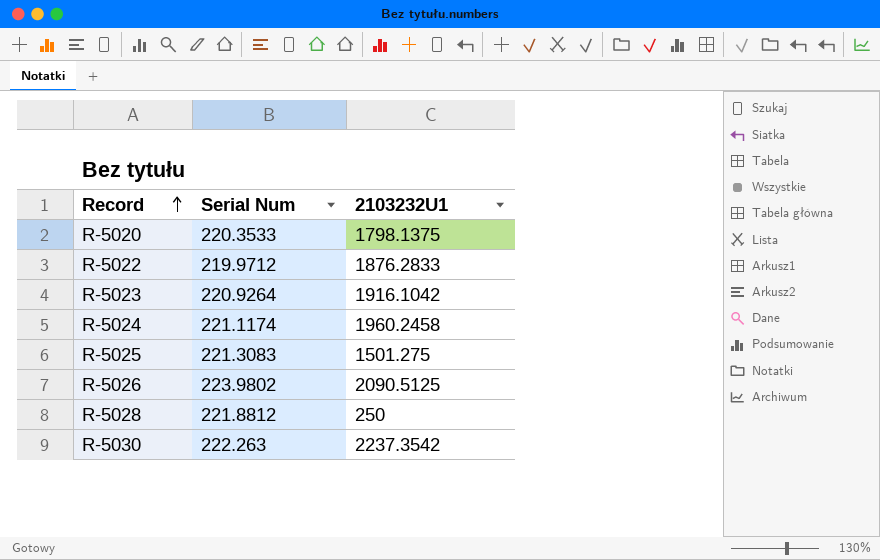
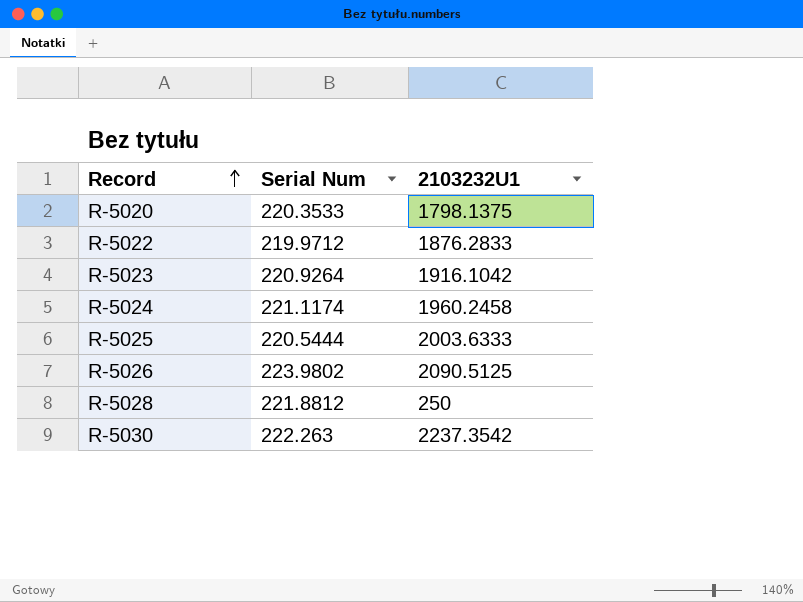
R-5025 | Serial Num: 221.3083 -> 220.5444
R-5025 | 2103232U1: 1501.275 -> 2003.6333

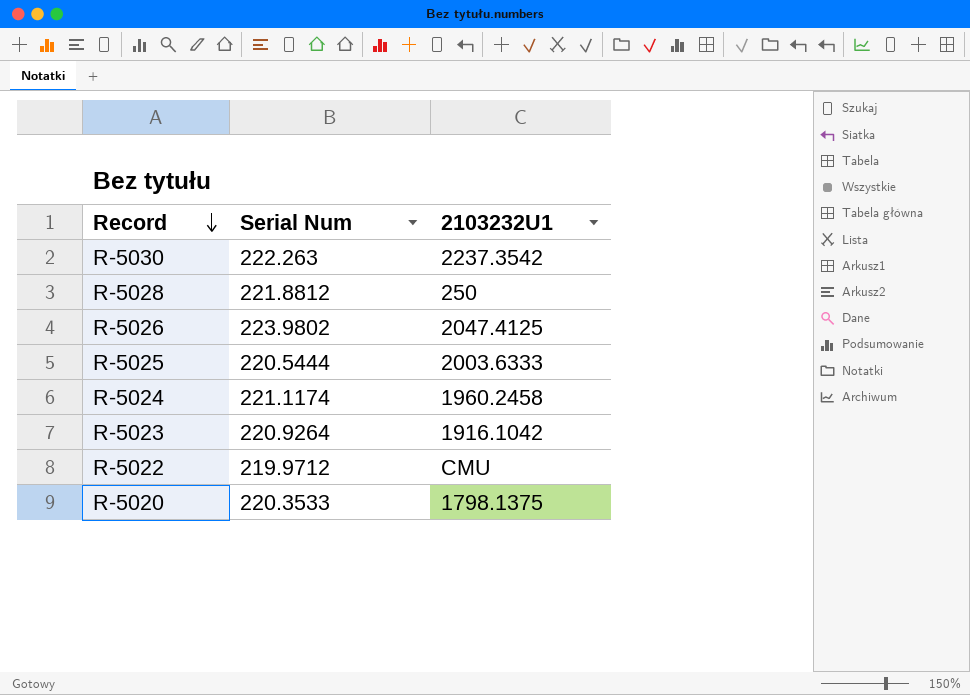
row order: Record ascending -> Record descending
R-5026 | 2103232U1: 2090.5125 -> 2047.4125
R-5022 | 2103232U1: 1876.2833 -> CMU

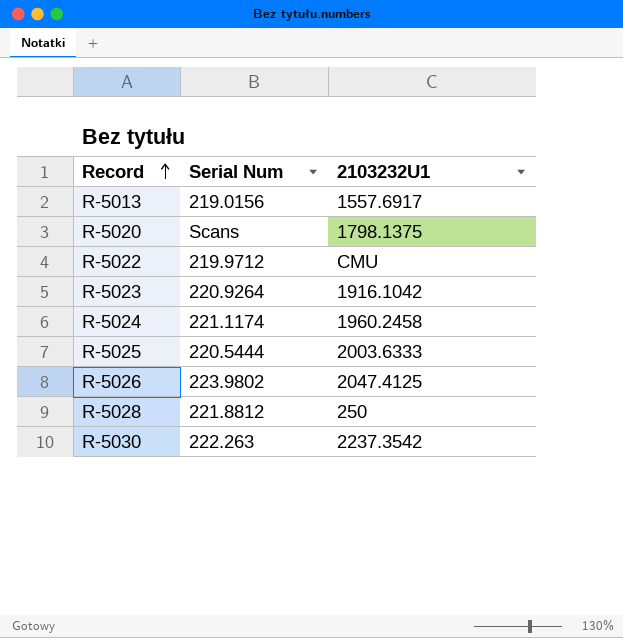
row order: Record descending -> Record ascending
row R-5013: none -> 219.0156 | 1557.6917
R-5020 | Serial Num: 220.3533 -> Scans

